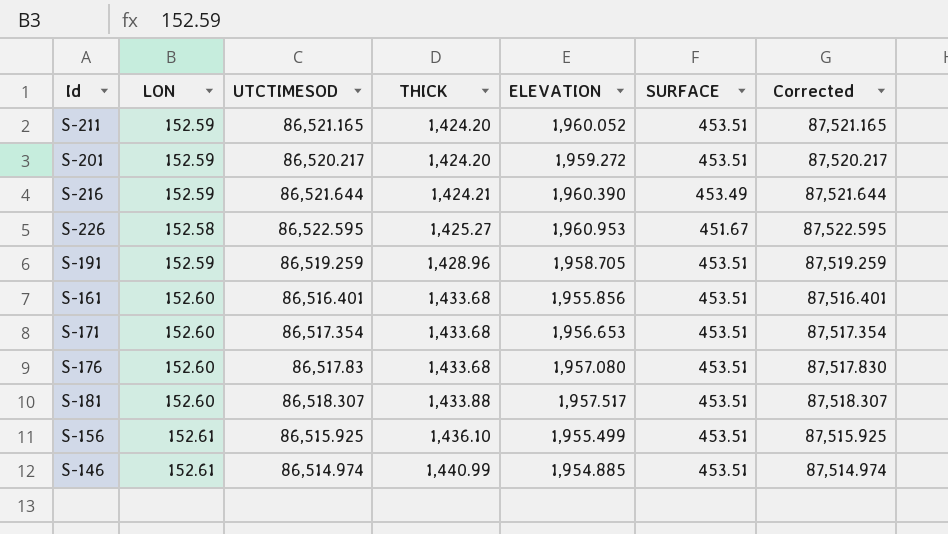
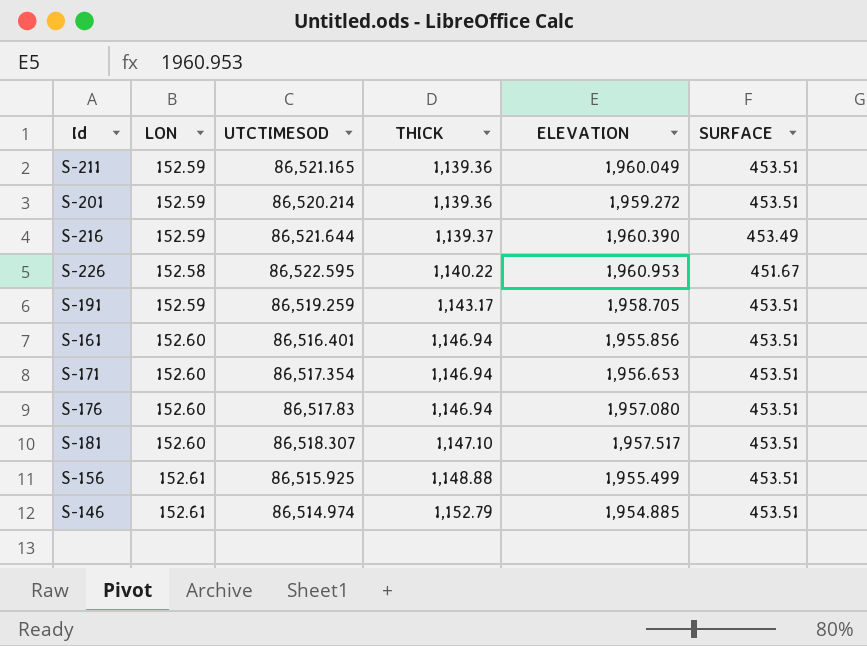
column Corrected | formula: [UTCTIMESOD] + 1000 -> none
S-211 | THICK: 1,424.20 -> 1,139.36
S-211 | ELEVATION: 1,960.052 -> 1,960.049
S-201 | UTCTIMESOD: 86,520.217 -> 86,520.214
S-201 | THICK: 1,424.20 -> 1,139.36
S-216 | THICK: 1,424.21 -> 1,139.37
S-226 | THICK: 1,425.27 -> 1,140.22
S-191 | THICK: 1,428.96 -> 1,143.17
S-161 | THICK: 1,433.68 -> 1,146.94
S-171 | THICK: 1,433.68 -> 1,146.94
S-176 | THICK: 1,433.68 -> 1,146.94
S-181 | THICK: 1,433.88 -> 1,147.10
S-156 | THICK: 1,436.10 -> 1,148.88
S-146 | THICK: 1,440.99 -> 1,152.79

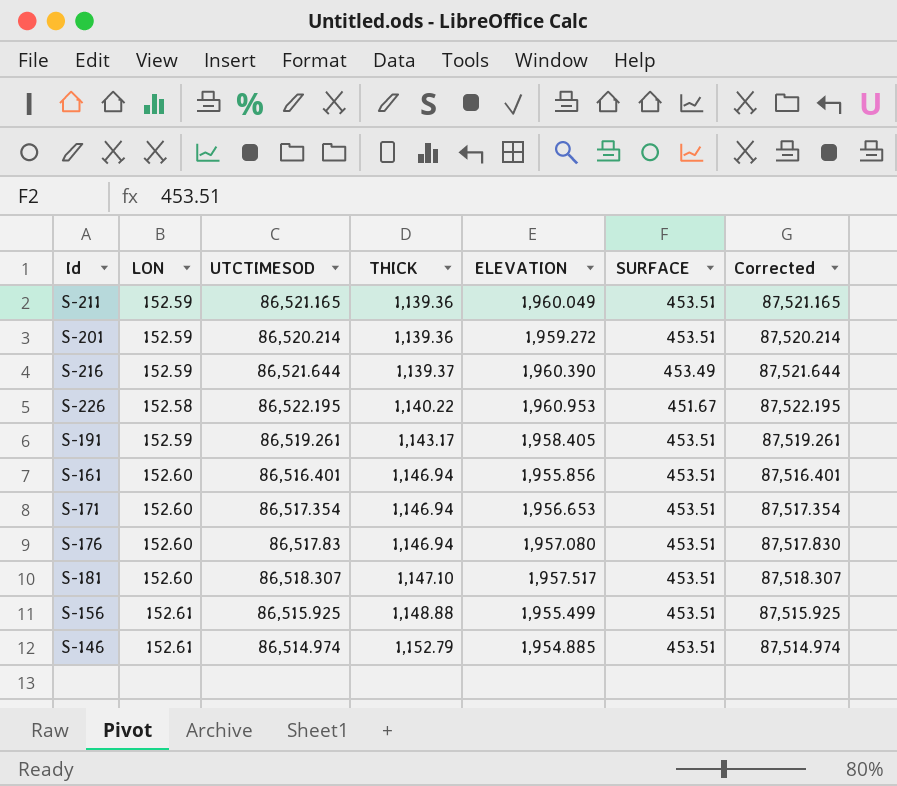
column Corrected | formula: none -> [UTCTIMESOD] + 1000
S-226 | UTCTIMESOD: 86,522.595 -> 86,522.195
S-191 | UTCTIMESOD: 86,519.259 -> 86,519.261
S-191 | ELEVATION: 1,958.705 -> 1,958.405

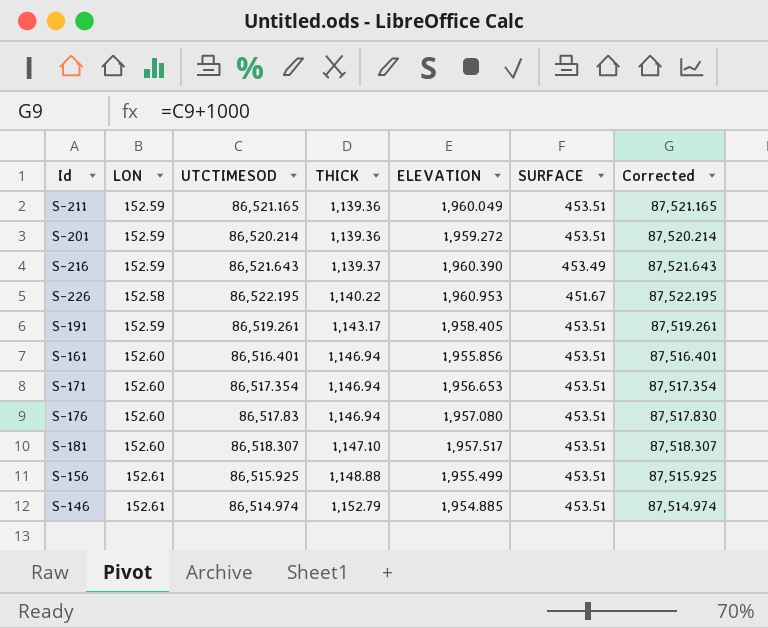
S-216 | UTCTIMESOD: 86,521.644 -> 86,521.643
S-216 | Corrected: 87,521.644 -> 87,521.643

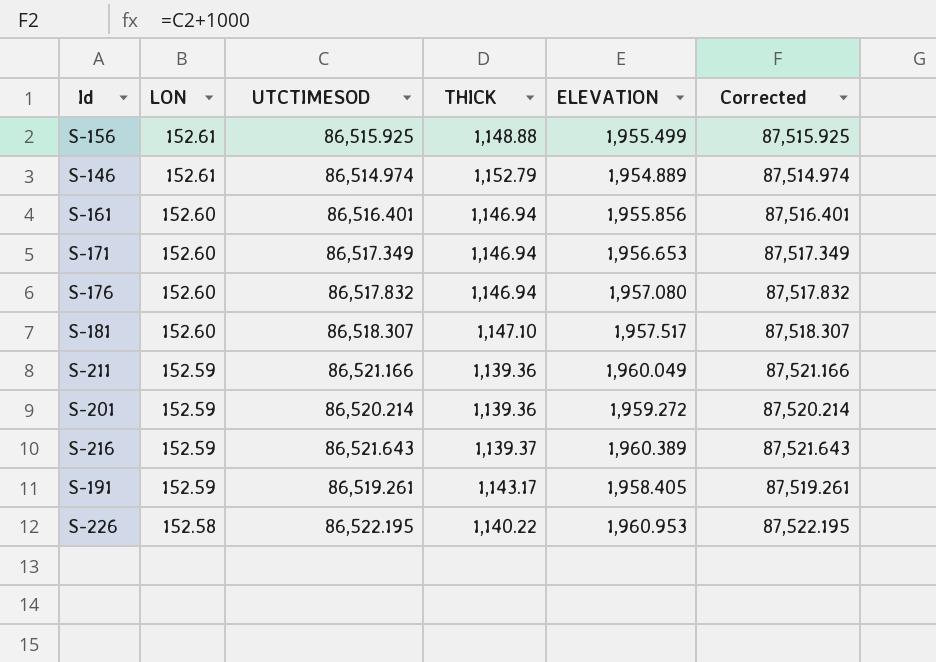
row order: THICK ascending -> LON descending
column SURFACE | position: 6 -> none
S-146 | ELEVATION: 1,954.885 -> 1,954.889
S-171 | UTCTIMESOD: 86,517.354 -> 86,517.349
S-171 | Corrected: 87,517.354 -> 87,517.349
S-176 | UTCTIMESOD: 86,517.83 -> 86,517.832
S-176 | Corrected: 87,517.830 -> 87,517.832
S-211 | UTCTIMESOD: 86,521.165 -> 86,521.166
S-211 | Corrected: 87,521.165 -> 87,521.166
S-216 | ELEVATION: 1,960.390 -> 1,960.389

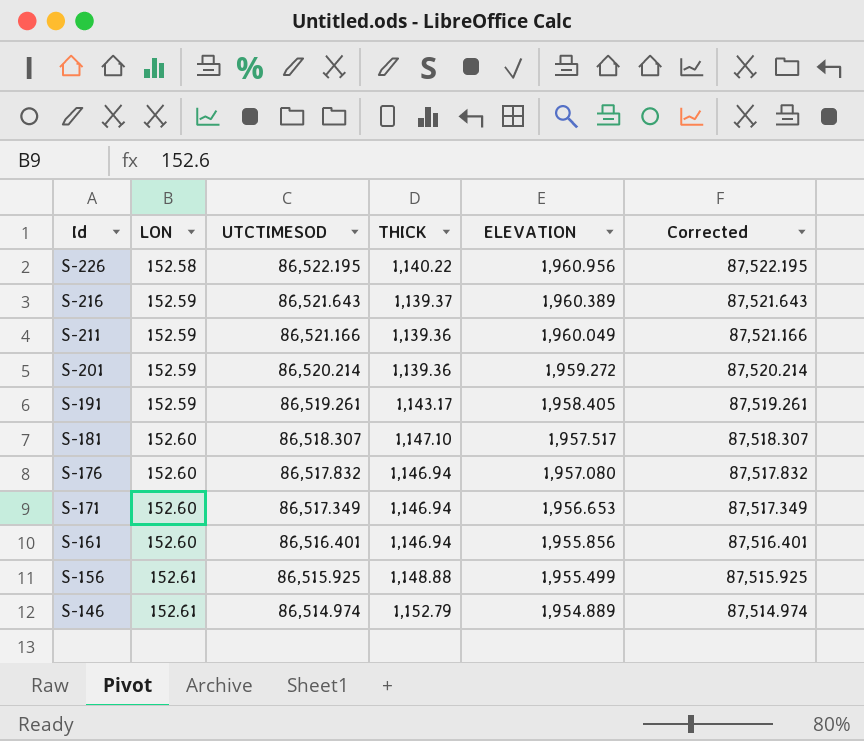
row order: LON descending -> Id descending
S-226 | ELEVATION: 1,960.953 -> 1,960.956

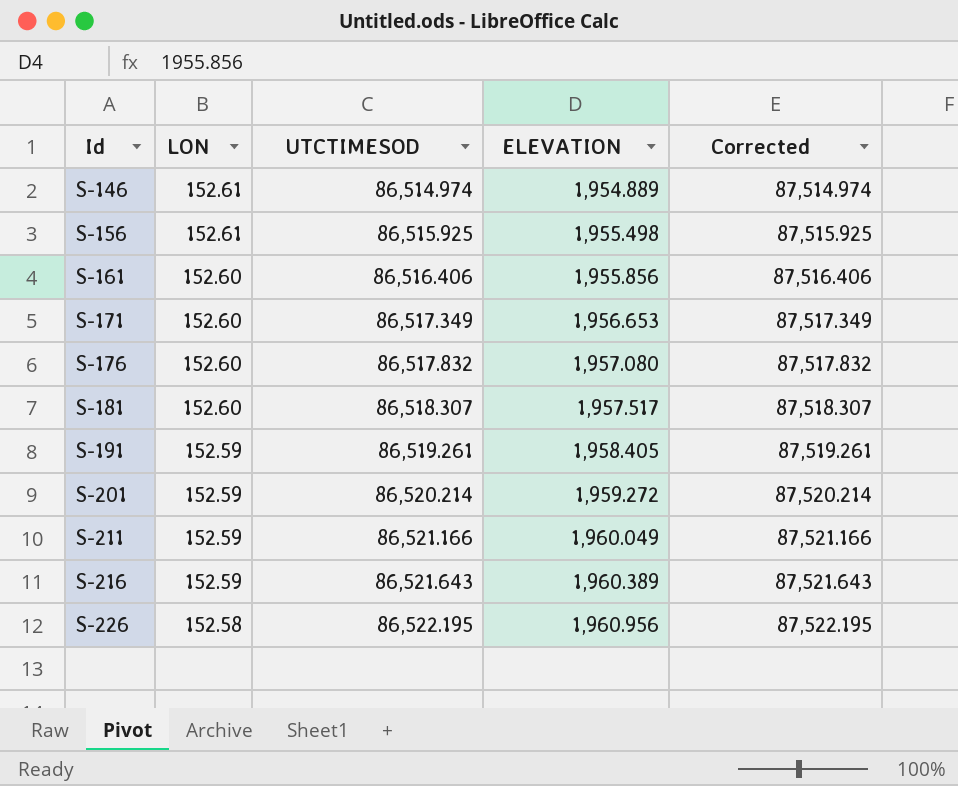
row order: Id descending -> Id ascending
column THICK | position: 4 -> none
S-156 | ELEVATION: 1,955.499 -> 1,955.498
S-161 | UTCTIMESOD: 86,516.401 -> 86,516.406
S-161 | Corrected: 87,516.401 -> 87,516.406

